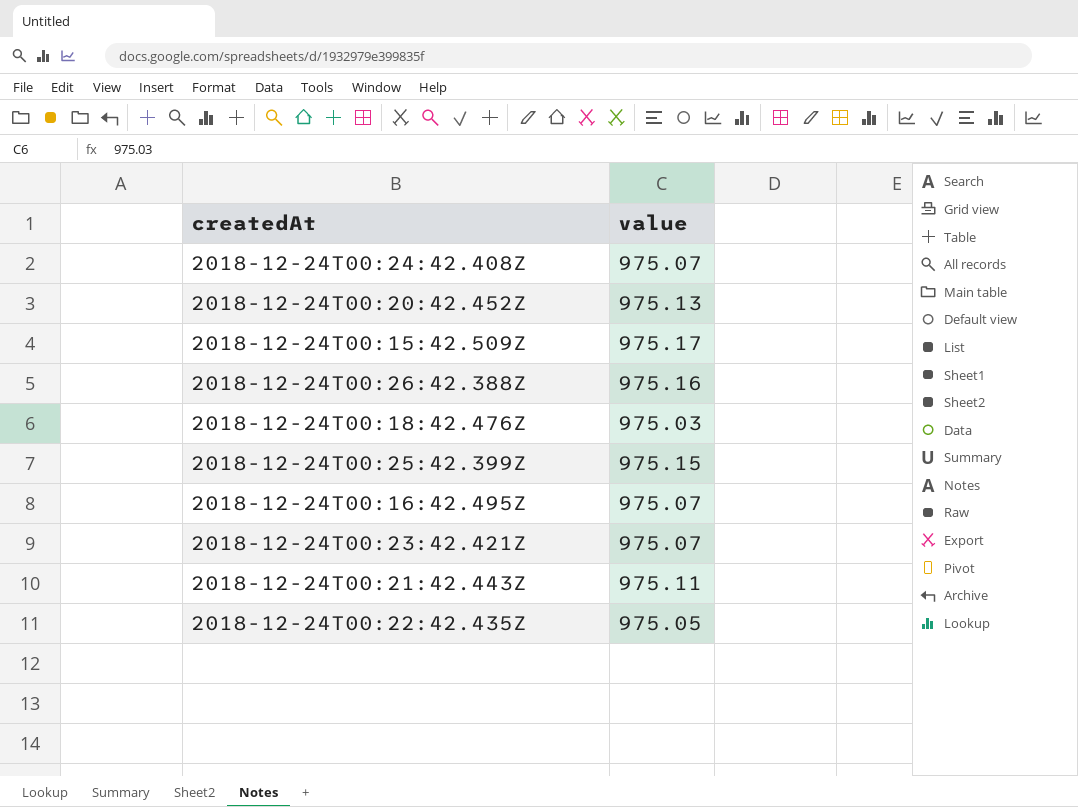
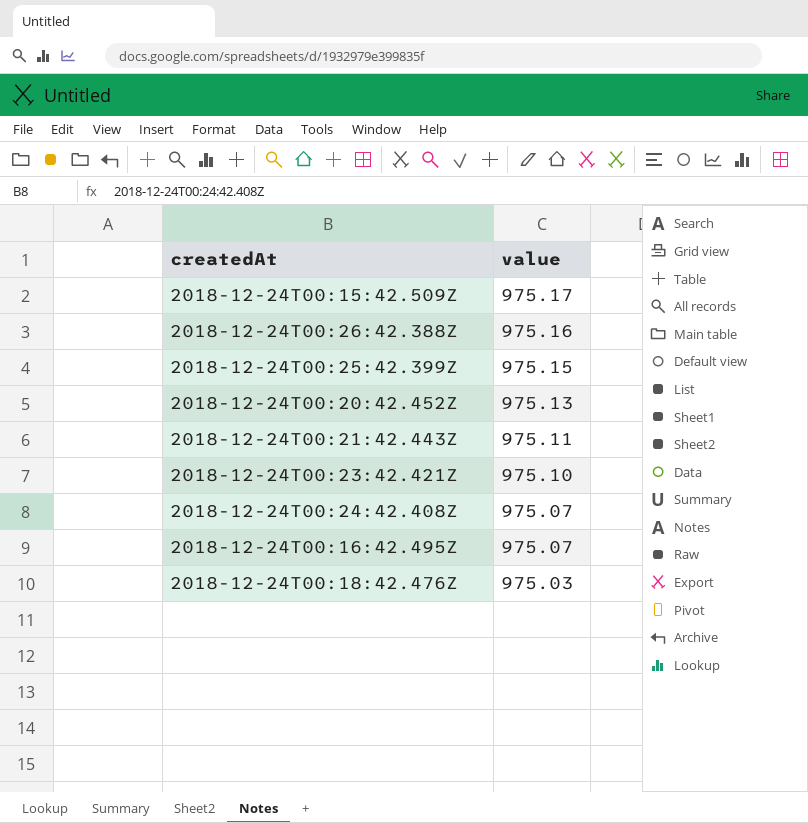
row order: none -> value descending
row 2018-12-24T00:22:42.435Z: 975.05 -> none
2018-12-24T00:23:42.421Z | value: 975.07 -> 975.10

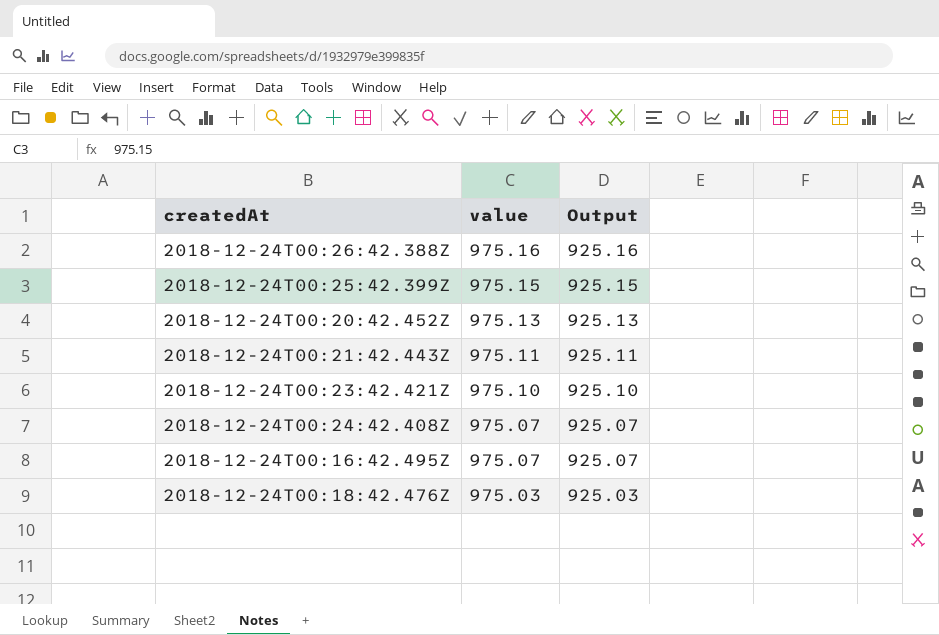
column Output | formula: none -> [value] - 50
row 2018-12-24T00:15:42.509Z: 975.17 -> none

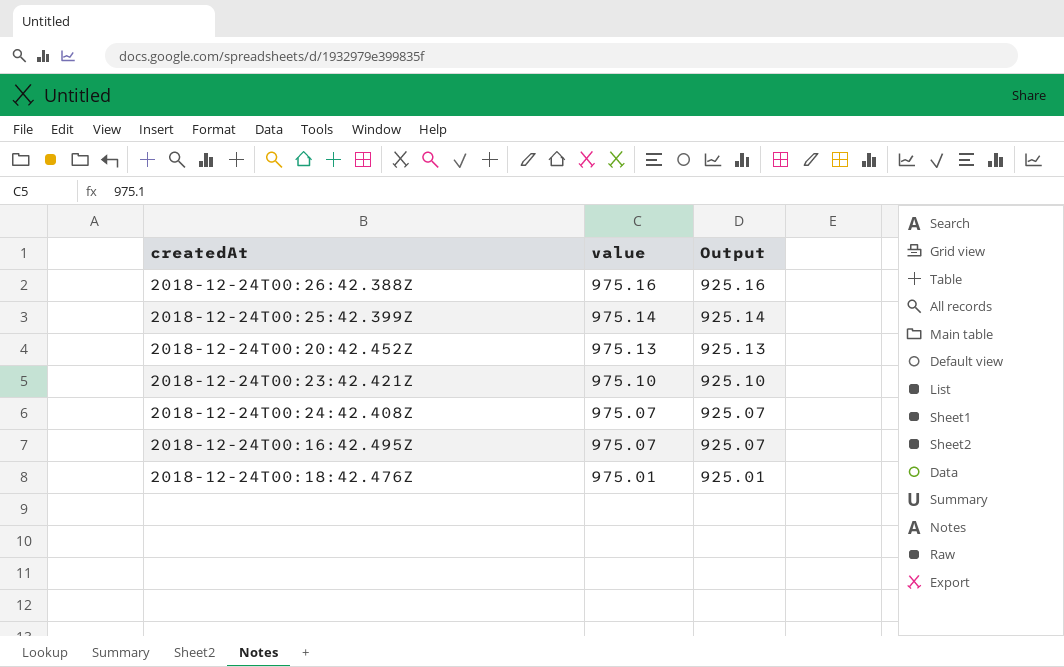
row 2018-12-24T00:21:42.443Z: 975.11 | 925.11 -> none
2018-12-24T00:25:42.399Z | value: 975.15 -> 975.14
2018-12-24T00:25:42.399Z | Output: 925.15 -> 925.14
2018-12-24T00:18:42.476Z | value: 975.03 -> 975.01
2018-12-24T00:18:42.476Z | Output: 925.03 -> 925.01

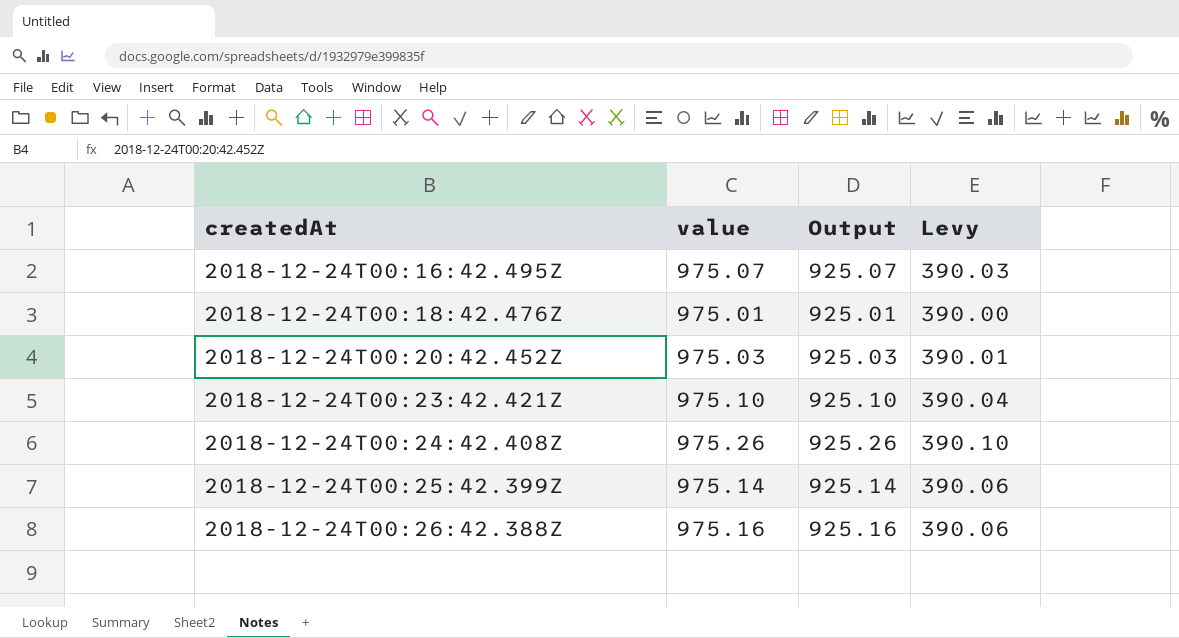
row order: value descending -> createdAt ascending
column Levy | formula: none -> [value] * 0.4
2018-12-24T00:20:42.452Z | value: 975.13 -> 975.03
2018-12-24T00:20:42.452Z | Output: 925.13 -> 925.03
2018-12-24T00:24:42.408Z | value: 975.07 -> 975.26
2018-12-24T00:24:42.408Z | Output: 925.07 -> 925.26

